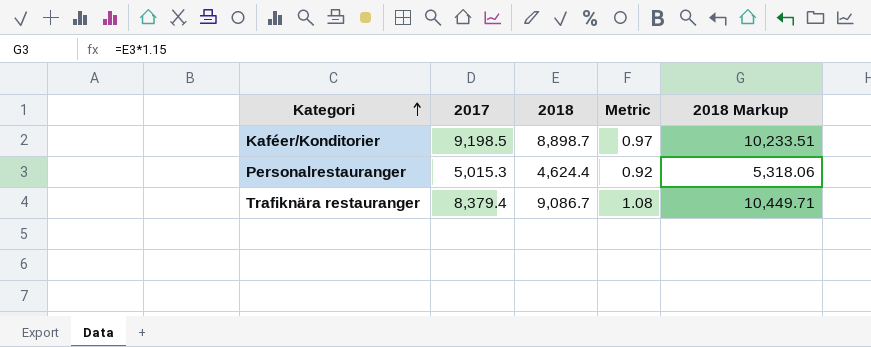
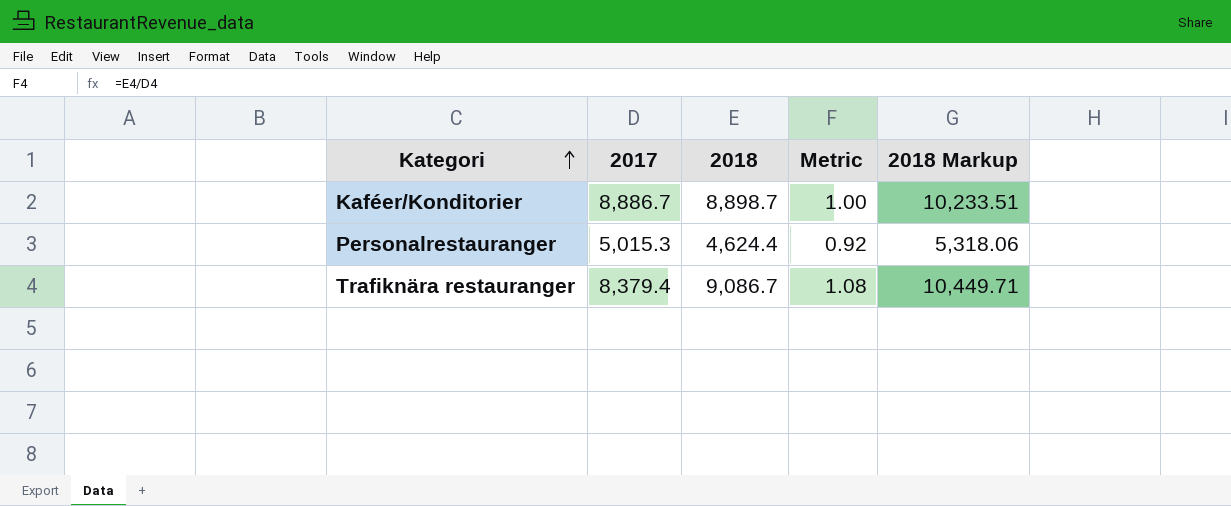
Kaféer/Konditorier | 2017: 9,198.5 -> 8,886.7
Kaféer/Konditorier | Metric: 0.97 -> 1.00

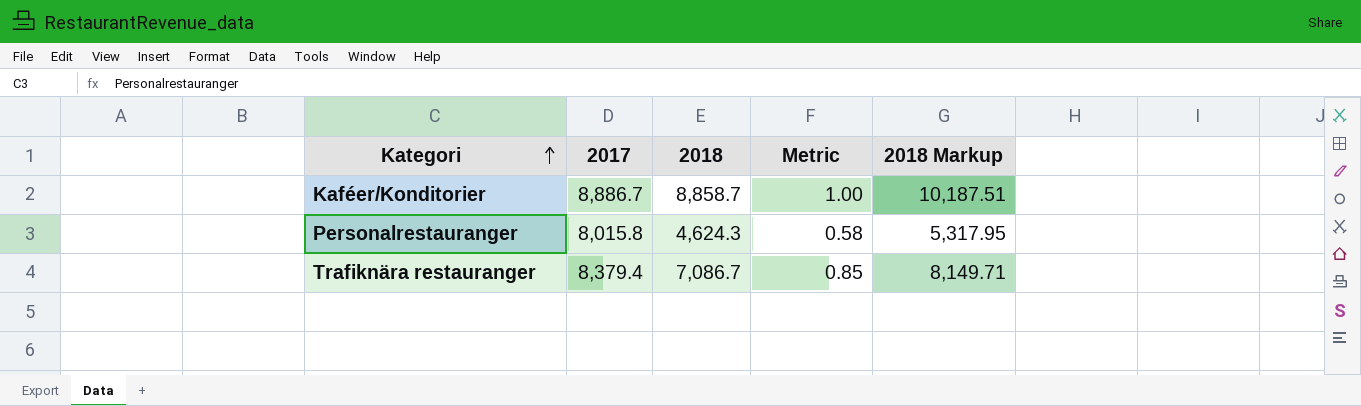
Kaféer/Konditorier | 2018: 8,898.7 -> 8,858.7
Kaféer/Konditorier | 2018 Markup: 10,233.51 -> 10,187.51
Personalrestauranger | 2017: 5,015.3 -> 8,015.8
Personalrestauranger | 2018: 4,624.4 -> 4,624.3
Personalrestauranger | Metric: 0.92 -> 0.58
Personalrestauranger | 2018 Markup: 5,318.06 -> 5,317.95
Trafiknära restauranger | 2018: 9,086.7 -> 7,086.7
Trafiknära restauranger | Metric: 1.08 -> 0.85
Trafiknära restauranger | 2018 Markup: 10,449.71 -> 8,149.71

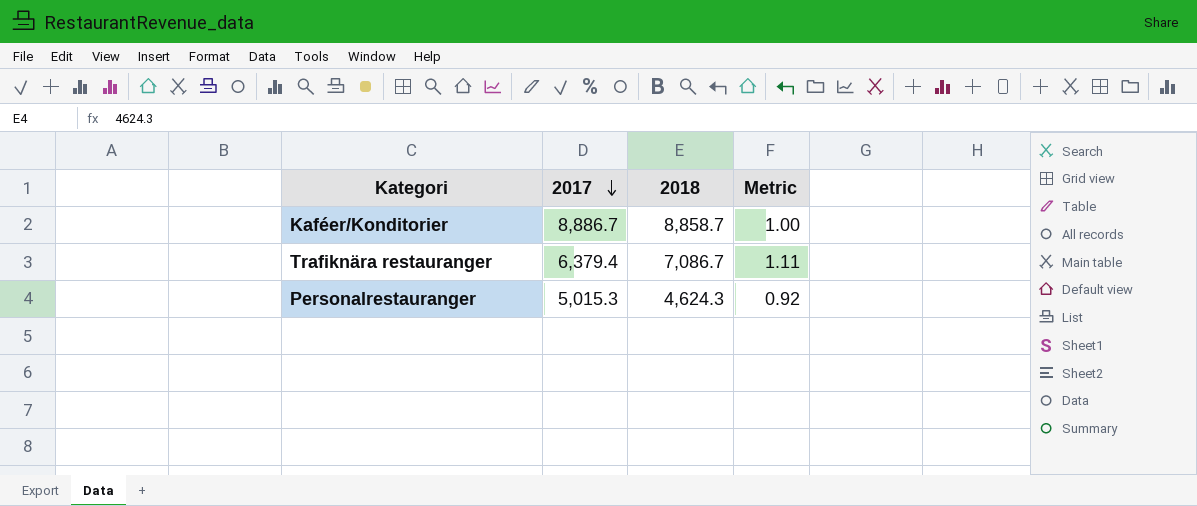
row order: Kategori ascending -> 2017 descending
column 2018 Markup | formula: [2018] * 1.15 -> none
Trafiknära restauranger | 2017: 8,379.4 -> 6,379.4
Trafiknära restauranger | Metric: 0.85 -> 1.11
Personalrestauranger | 2017: 8,015.8 -> 5,015.3
Personalrestauranger | Metric: 0.58 -> 0.92

